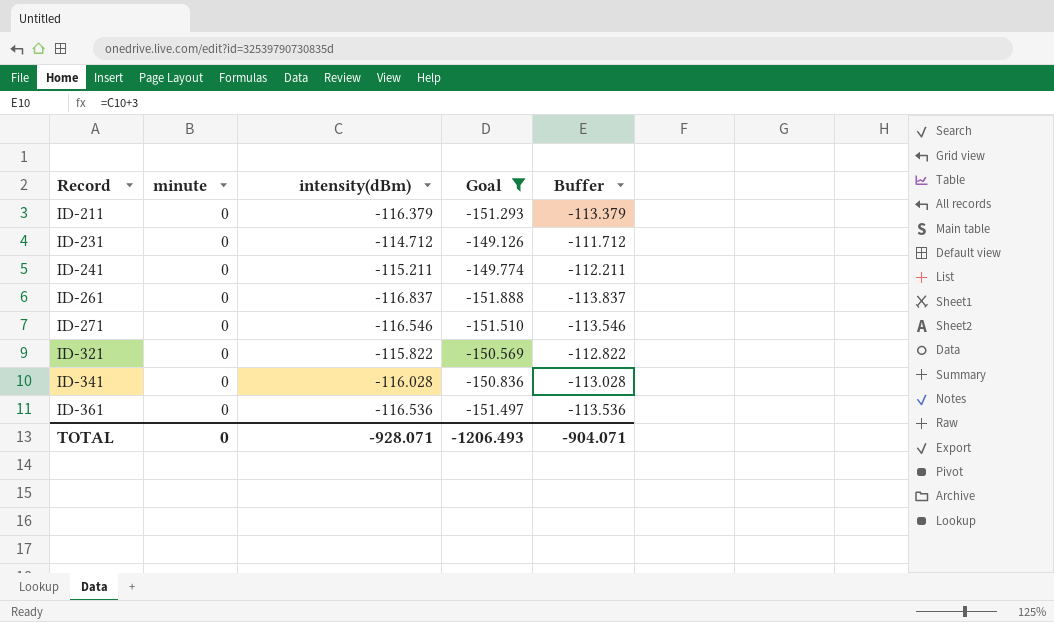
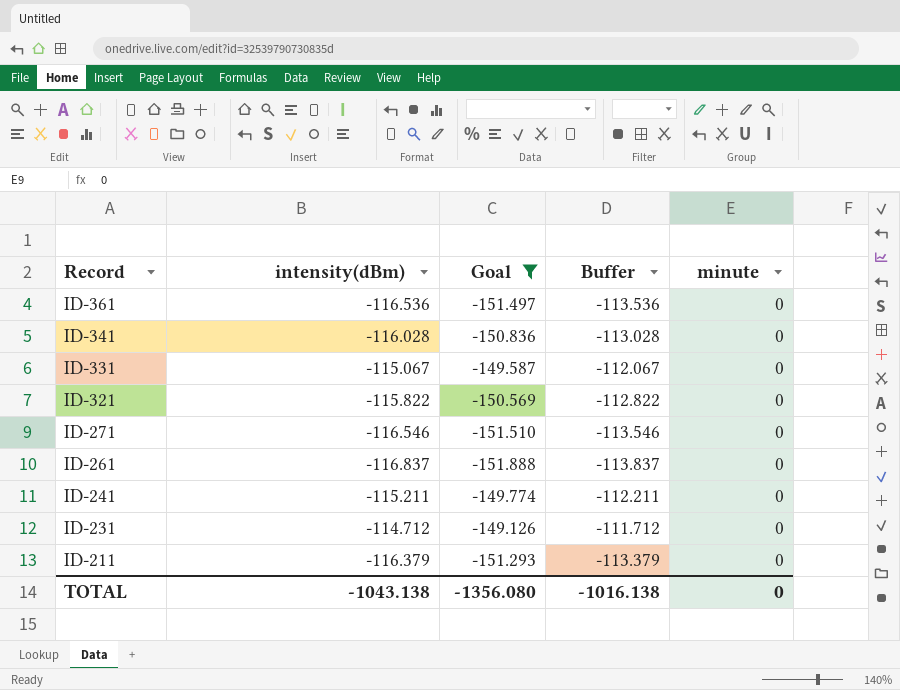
row order: Record ascending -> Record descending
column minute | position: 2 -> 5
row ID-331: none -> -115.067 | -149.587 | -112.067 | 0
TOTAL | intensity(dBm): -928.071 -> -1043.138
TOTAL | Goal: -1206.493 -> -1356.080
TOTAL | Buffer: -904.071 -> -1016.138

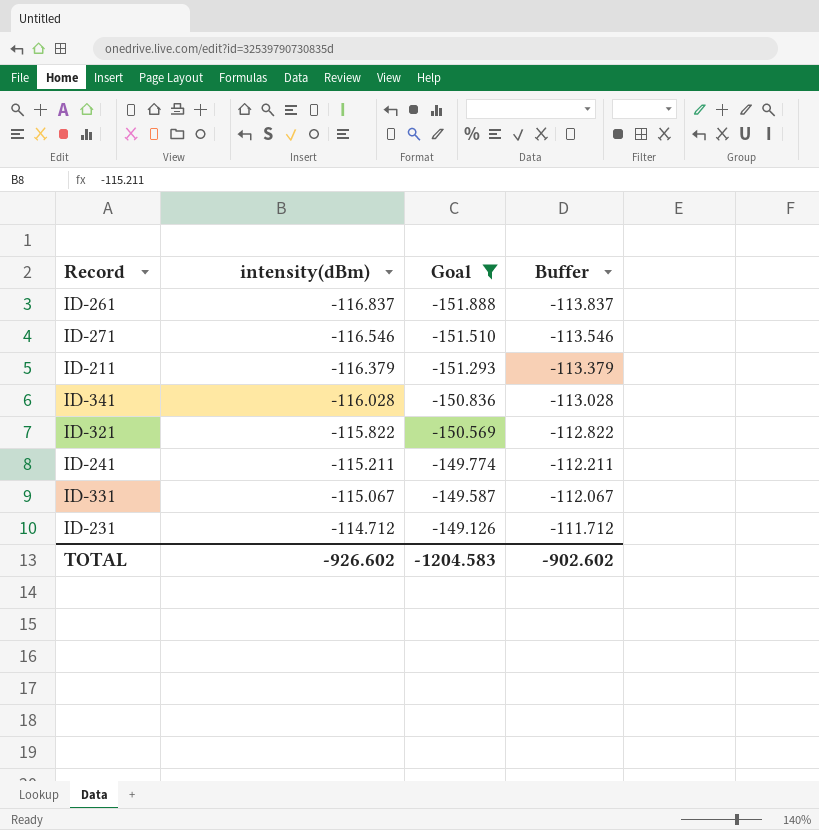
row order: Record descending -> intensity(dBm) ascending
column minute | position: 5 -> none
row ID-361: -116.536 | -151.497 | -113.536 | 0 -> none
TOTAL | intensity(dBm): -1043.138 -> -926.602
TOTAL | Goal: -1356.080 -> -1204.583
TOTAL | Buffer: -1016.138 -> -902.602

